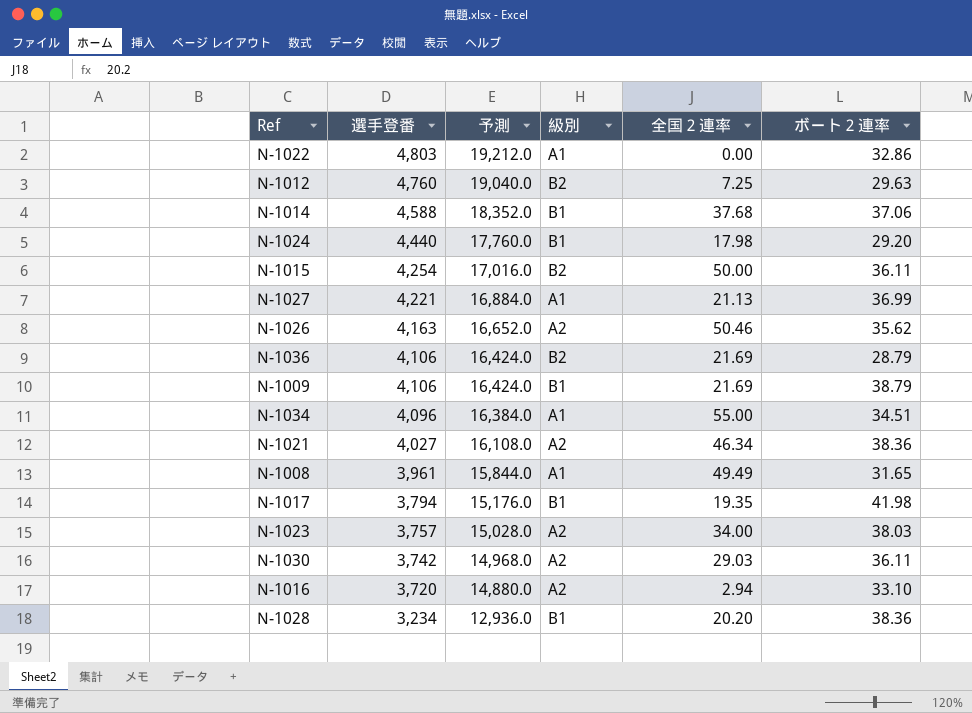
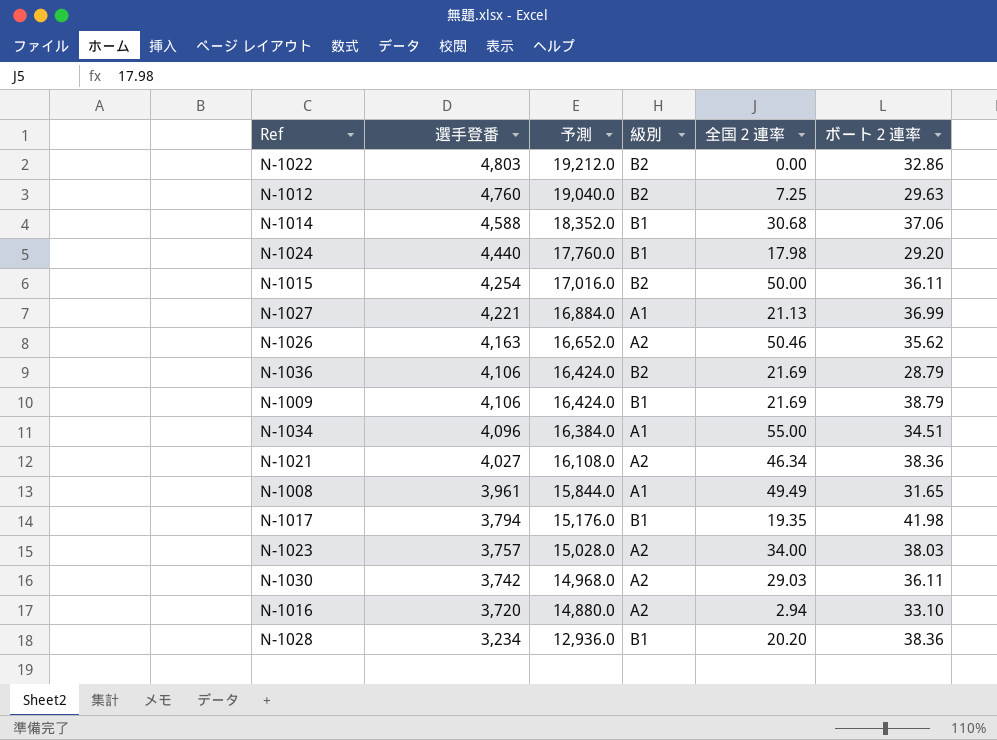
N-1022 | 級別: A1 -> B2
N-1014 | 全国２連率: 37.68 -> 30.68

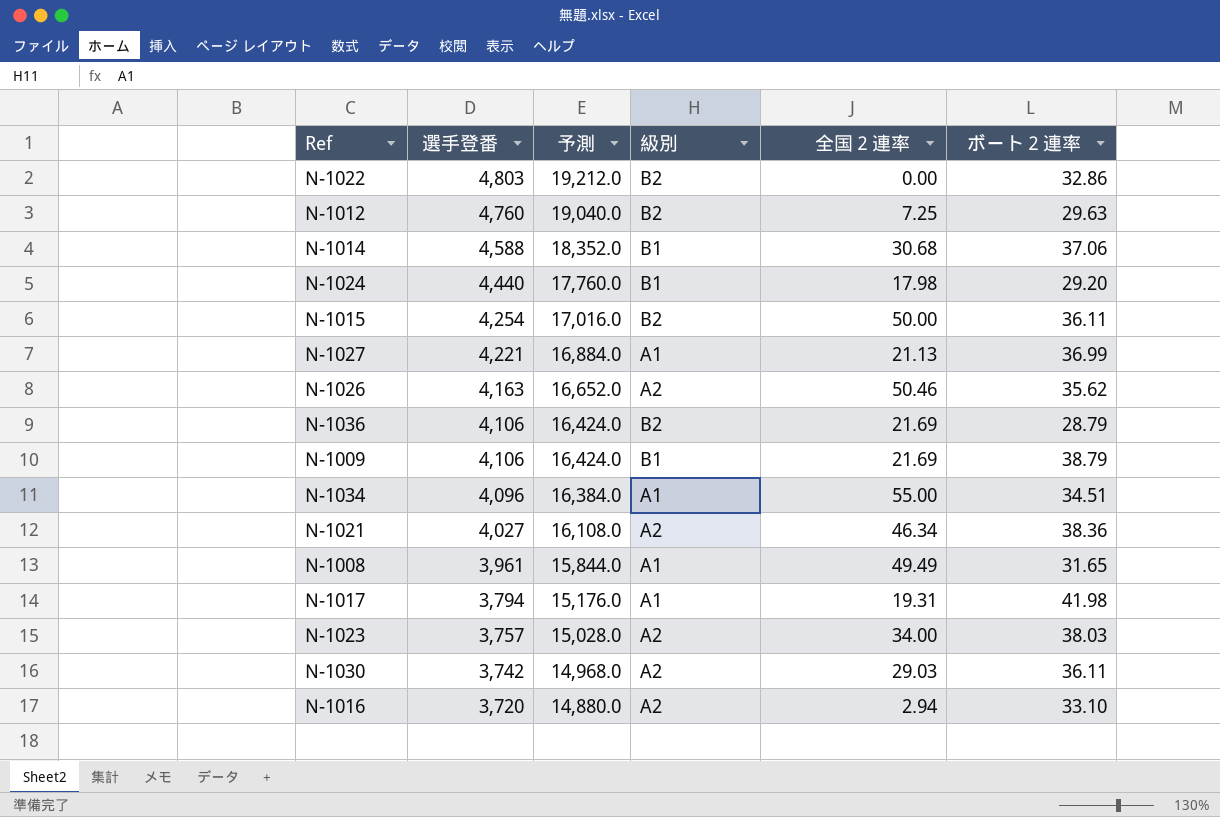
row N-1028: 3,234 | 12,936.0 | B1 | 20.20 | 38.36 -> none
N-1017 | 級別: B1 -> A1
N-1017 | 全国２連率: 19.35 -> 19.31

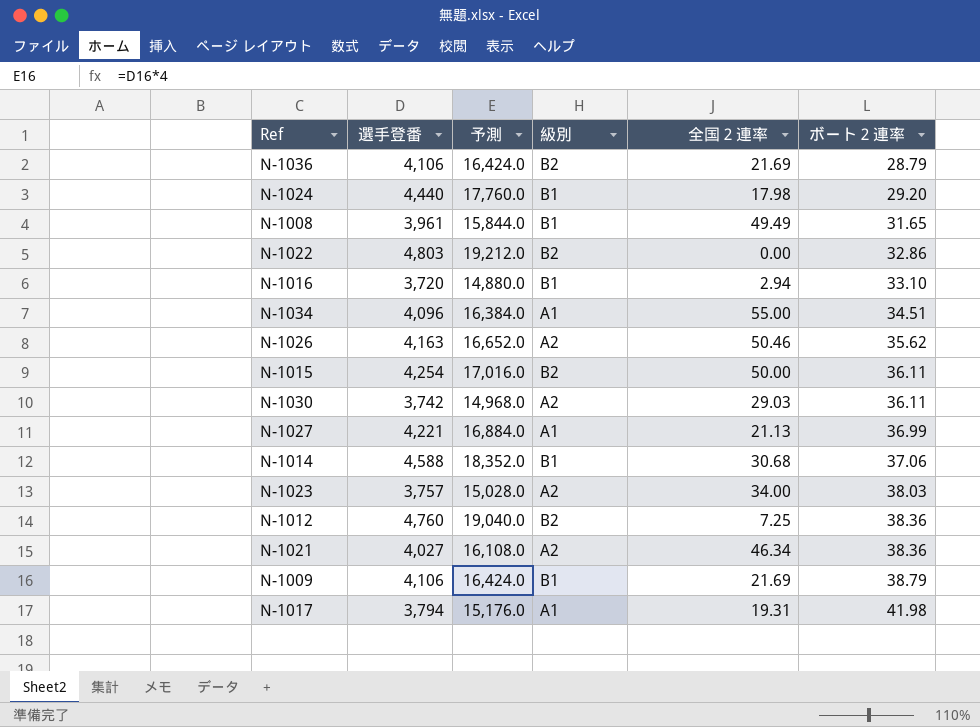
row order: 選手登番 descending -> ボート２連率 ascending
N-1008 | 級別: A1 -> B1
N-1016 | 級別: A2 -> B1
N-1012 | ボート２連率: 29.63 -> 38.36

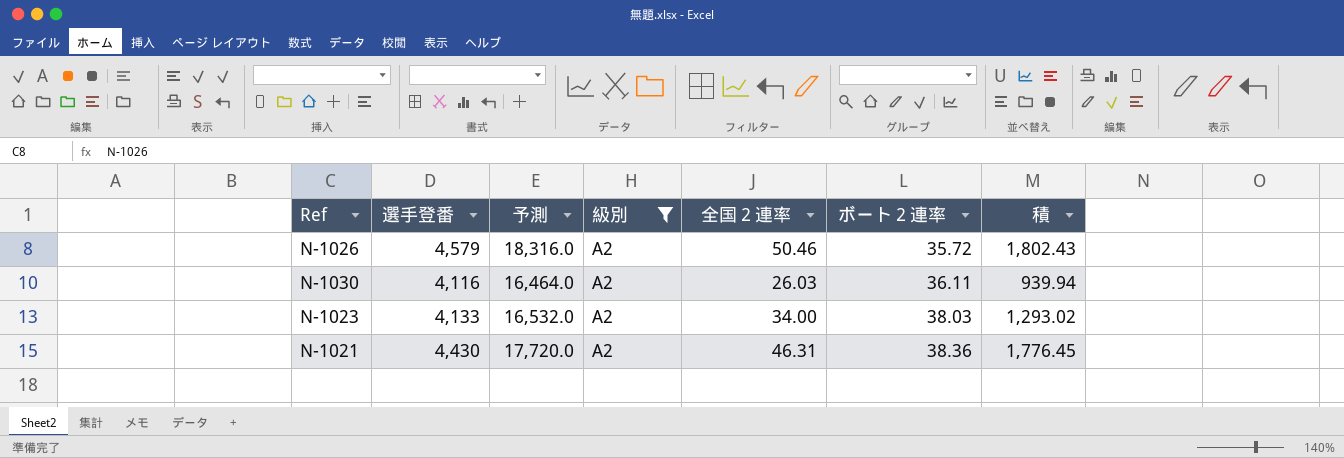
filter: none -> 級別 = A2
column 積 | formula: none -> [全国２連率] * [ボート２連率]
N-1026 | 選手登番: 4,163 -> 4,579
N-1026 | 予測: 16,652.0 -> 18,316.0
N-1026 | ボート２連率: 35.62 -> 35.72
N-1030 | 選手登番: 3,742 -> 4,116
N-1030 | 予測: 14,968.0 -> 16,464.0
N-1030 | 全国２連率: 29.03 -> 26.03
N-1023 | 選手登番: 3,757 -> 4,133
N-1023 | 予測: 15,028.0 -> 16,532.0
N-1021 | 選手登番: 4,027 -> 4,430
N-1021 | 予測: 16,108.0 -> 17,720.0
N-1021 | 全国２連率: 46.34 -> 46.31

